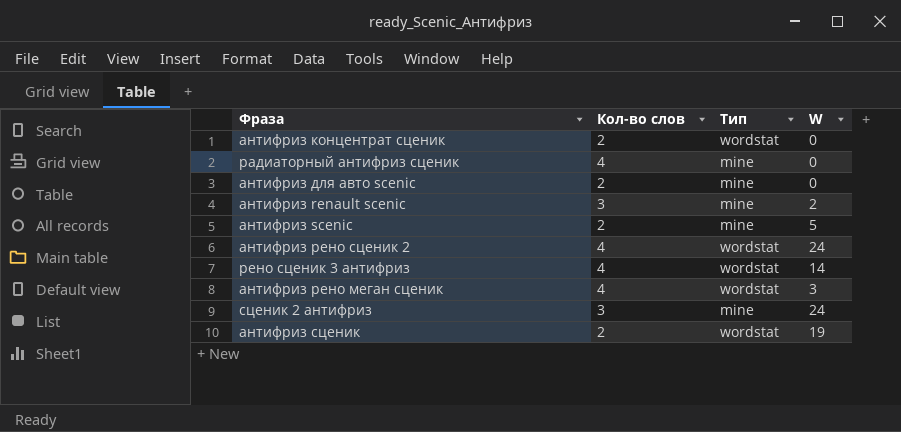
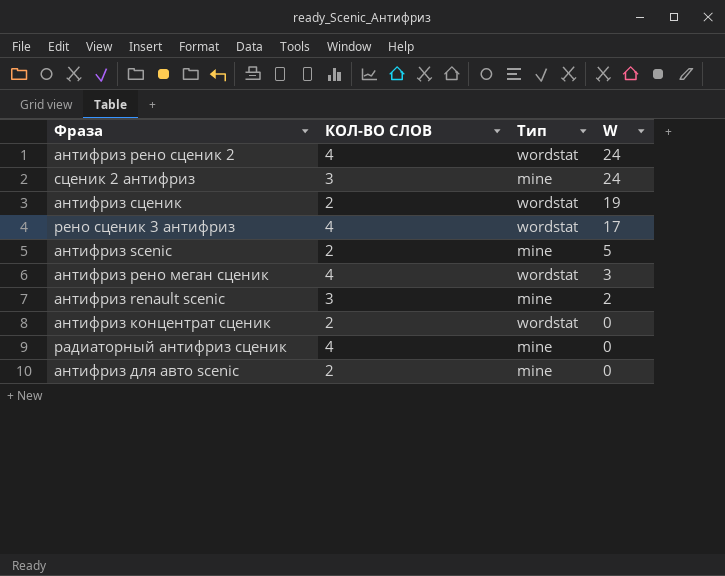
row order: none -> W descending
column name: Кол-во слов -> КОЛ-ВО СЛОВ
рено сценик 3 антифриз | W: 14 -> 17

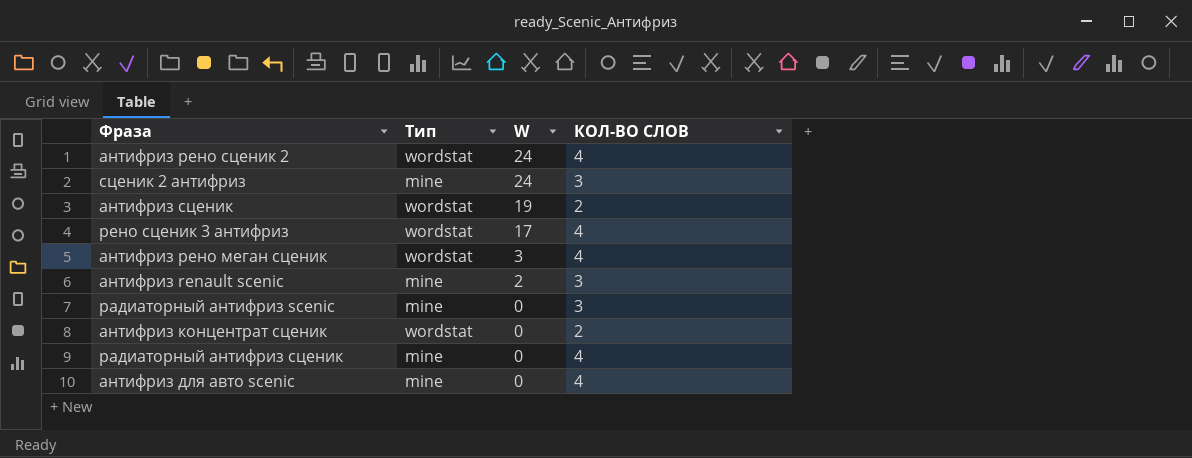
column КОЛ-ВО СЛОВ | position: 2 -> 4
row антифриз scenic: 2 | mine | 5 -> none
row радиаторный антифриз scenic: none -> mine | 0 | 3
антифриз для авто scenic | КОЛ-ВО СЛОВ: 2 -> 4

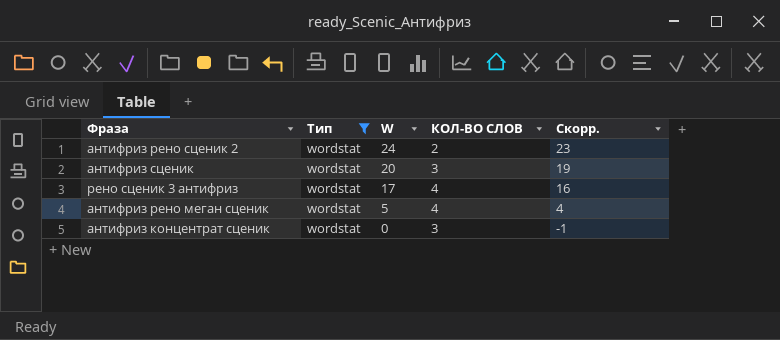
filter: none -> Тип = wordstat
column Скорр. | formula: none -> [W] - 1
антифриз рено сценик 2 | КОЛ-ВО СЛОВ: 4 -> 2
антифриз сценик | W: 19 -> 20
антифриз сценик | КОЛ-ВО СЛОВ: 2 -> 3
антифриз рено меган сценик | W: 3 -> 5
антифриз концентрат сценик | КОЛ-ВО СЛОВ: 2 -> 3

